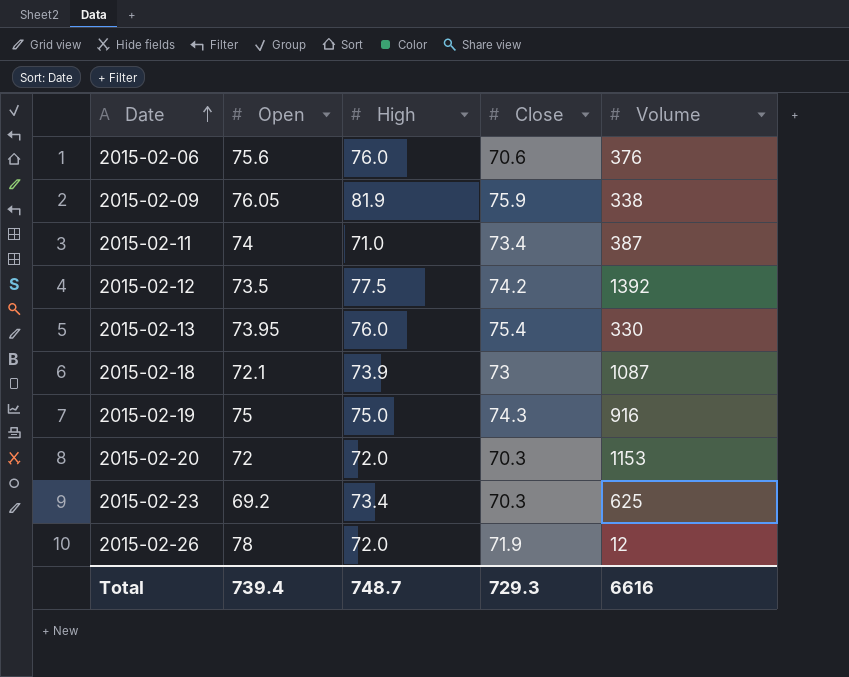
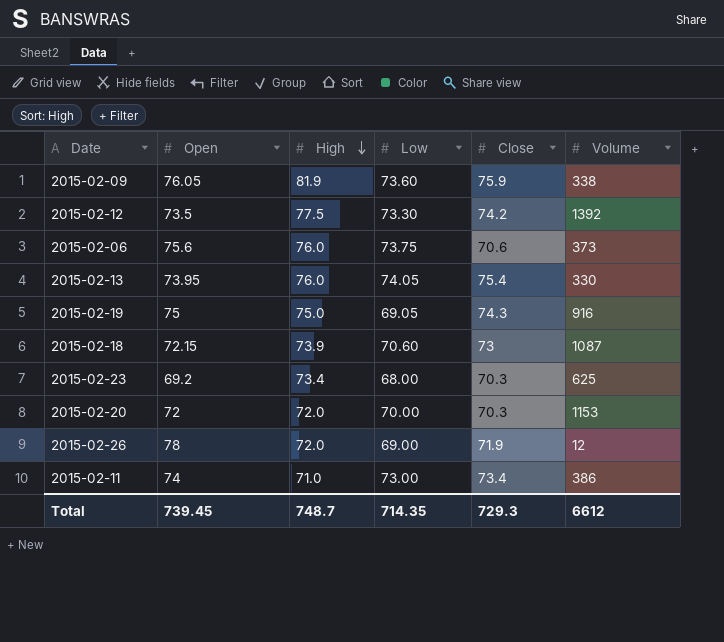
row order: Date ascending -> High descending
column Low | position: none -> 4
2015-02-06 | Volume: 376 -> 373
2015-02-18 | Open: 72.1 -> 72.15
2015-02-11 | Volume: 387 -> 386
Total | Open: 739.4 -> 739.45
Total | Volume: 6616 -> 6612

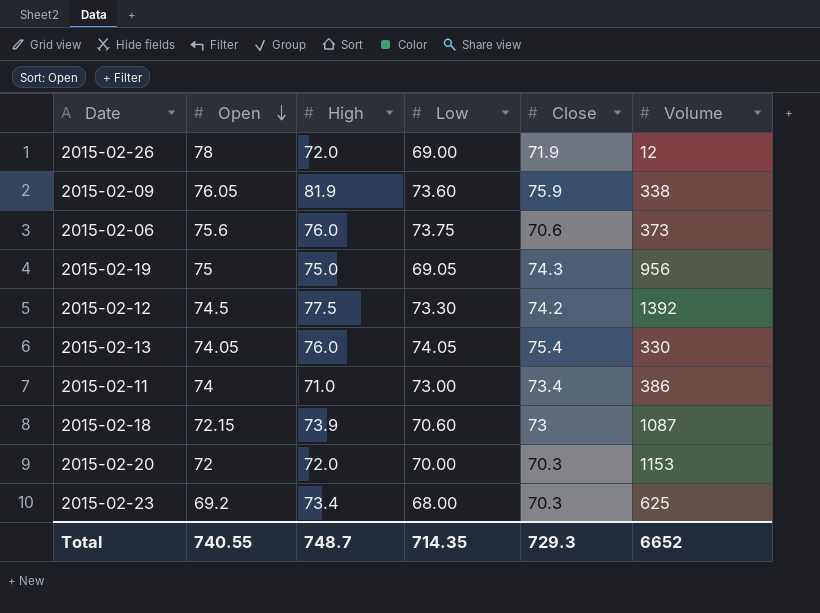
row order: High descending -> Open descending
2015-02-19 | Volume: 916 -> 956
2015-02-12 | Open: 73.5 -> 74.5
2015-02-13 | Open: 73.95 -> 74.05
Total | Open: 739.45 -> 740.55
Total | Volume: 6612 -> 6652

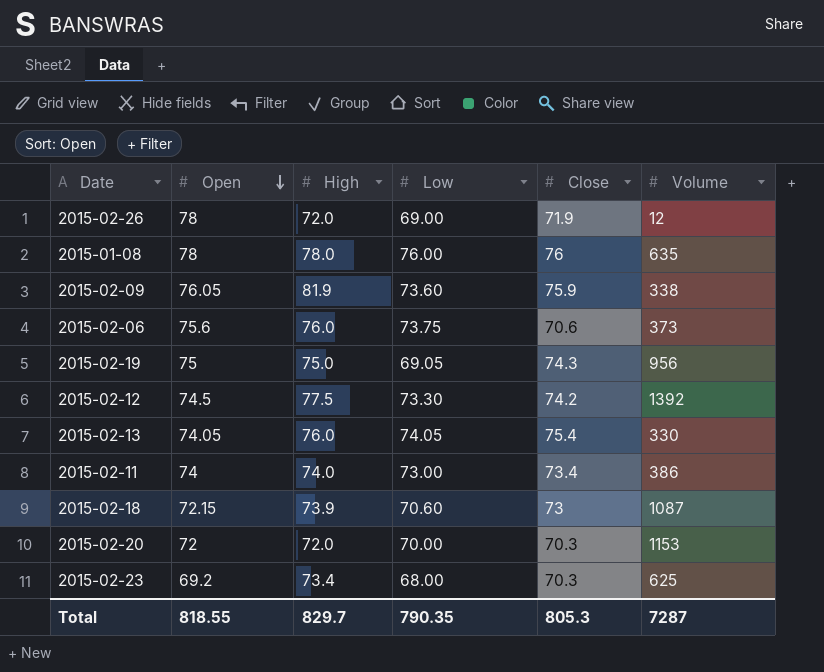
row 2015-01-08: none -> 78 | 78.0 | 76.00 | 76 | 635
2015-02-11 | High: 71.0 -> 74.0
Total | Open: 740.55 -> 818.55
Total | High: 748.7 -> 829.7
Total | Low: 714.35 -> 790.35
Total | Close: 729.3 -> 805.3
Total | Volume: 6652 -> 7287

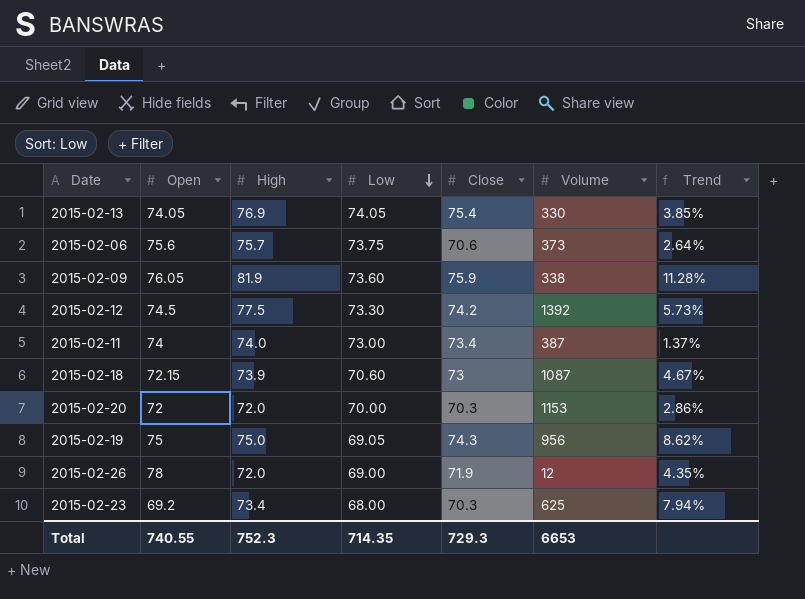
row order: Open descending -> Low descending
column Trend | formula: none -> ([High] - [Low]) / [Low]
row 2015-01-08: 78 | 78.0 | 76.00 | 76 | 635 -> none
2015-02-13 | High: 76.0 -> 76.9
2015-02-06 | High: 76.0 -> 75.7
2015-02-11 | Volume: 386 -> 387
Total | Open: 818.55 -> 740.55
Total | High: 829.7 -> 752.3
Total | Low: 790.35 -> 714.35
Total | Close: 805.3 -> 729.3
Total | Volume: 7287 -> 6653

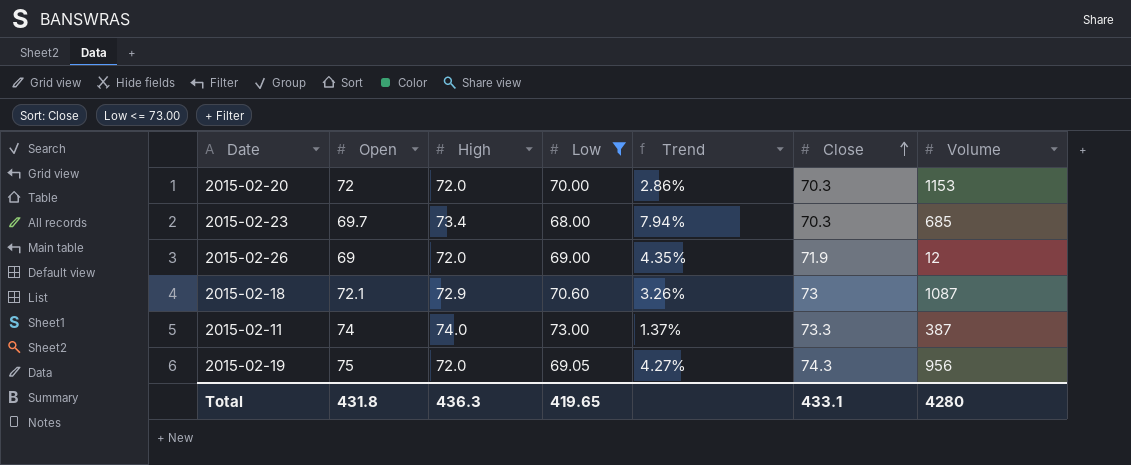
filter: none -> Low <= 73.00
row order: Low descending -> Close ascending
column Trend | position: 7 -> 5
2015-02-23 | Open: 69.2 -> 69.7
2015-02-23 | Volume: 625 -> 685
2015-02-26 | Open: 78 -> 69
2015-02-18 | Open: 72.15 -> 72.1
2015-02-18 | High: 73.9 -> 72.9
2015-02-18 | Trend: 4.67% -> 3.26%
2015-02-11 | Close: 73.4 -> 73.3
2015-02-19 | High: 75.0 -> 72.0
2015-02-19 | Trend: 8.62% -> 4.27%
Total | Open: 740.55 -> 431.8
Total | High: 752.3 -> 436.3
Total | Low: 714.35 -> 419.65
Total | Close: 729.3 -> 433.1
Total | Volume: 6653 -> 4280

